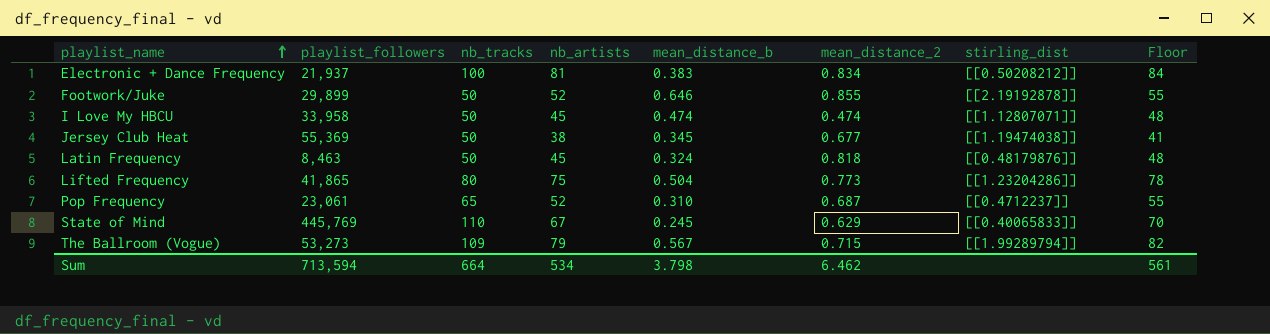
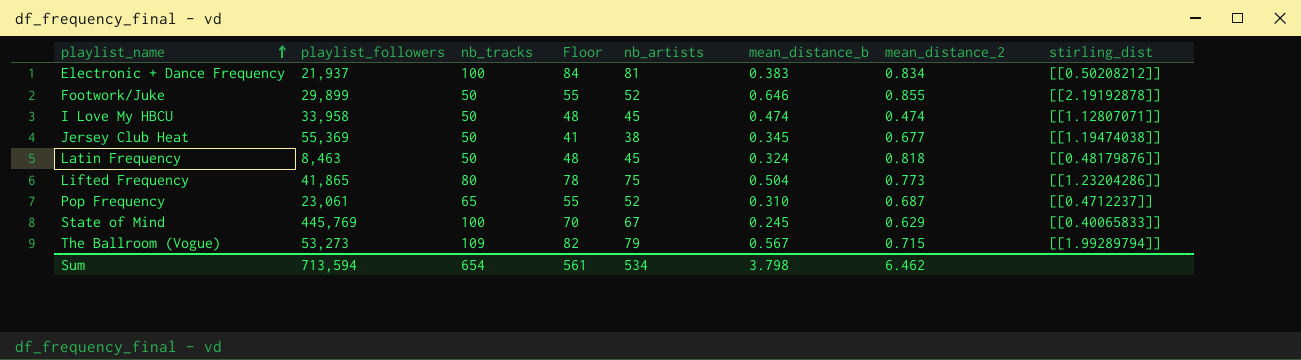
column Floor | position: 8 -> 4
State of Mind | nb_tracks: 110 -> 100
Sum | nb_tracks: 664 -> 654

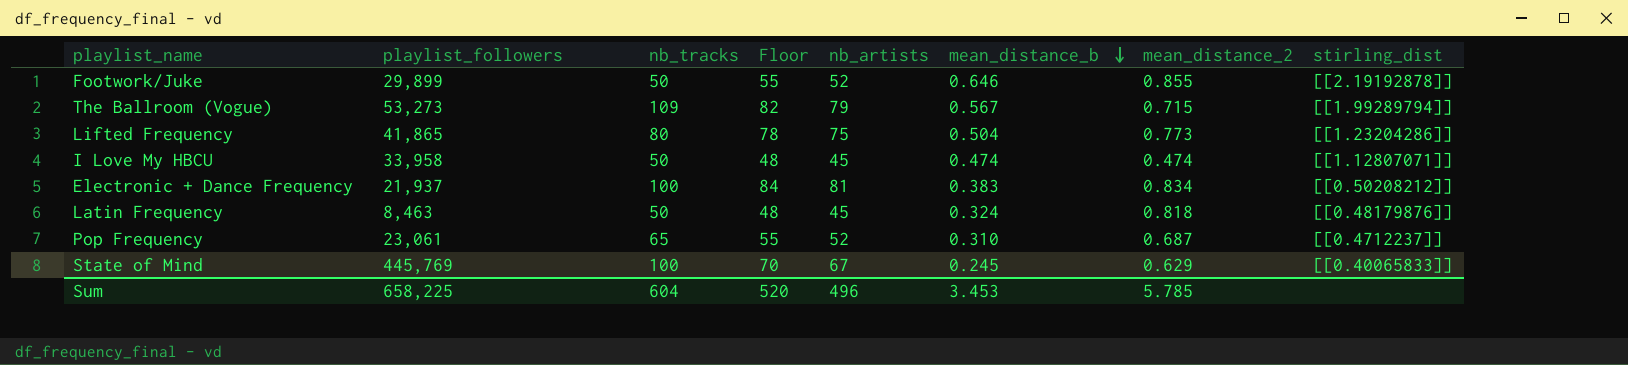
row order: playlist_name ascending -> mean_distance_b descending
row Jersey Club Heat: 55,369 | 50 | 41 | 38 | 0.345 | 0.677 | [[1.19474038]] -> none
Sum | playlist_followers: 713,594 -> 658,225
Sum | nb_tracks: 654 -> 604
Sum | Floor: 561 -> 520
Sum | nb_artists: 534 -> 496
Sum | mean_distance_b: 3.798 -> 3.453
Sum | mean_distance_2: 6.462 -> 5.785

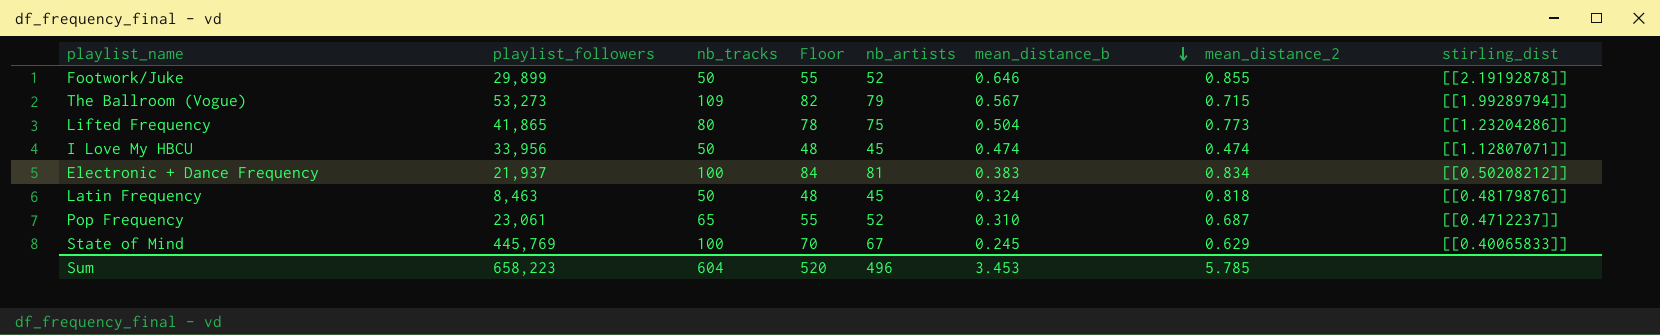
I Love My HBCU | playlist_followers: 33,958 -> 33,956
Sum | playlist_followers: 658,225 -> 658,223

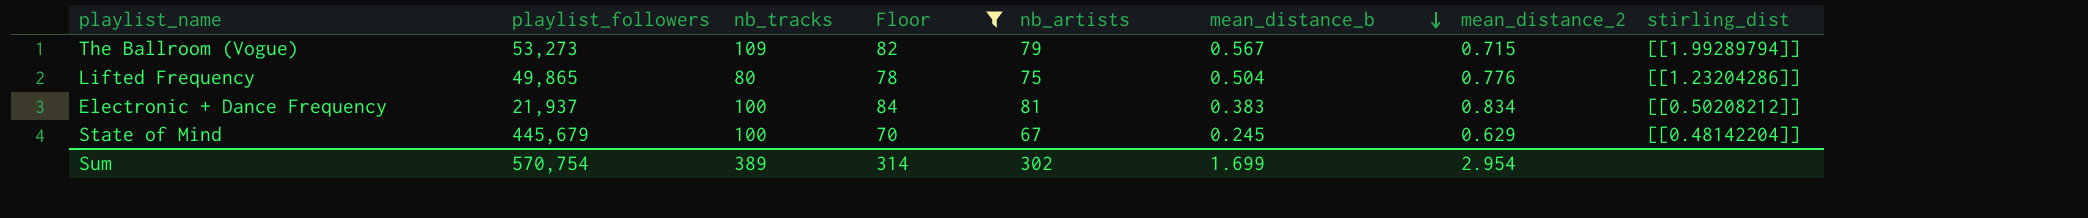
filter: none -> Floor >= 70
Lifted Frequency | playlist_followers: 41,865 -> 49,865
Lifted Frequency | mean_distance_2: 0.773 -> 0.776
State of Mind | playlist_followers: 445,769 -> 445,679
State of Mind | stirling_dist: [[0.40065833]] -> [[0.48142204]]
Sum | playlist_followers: 658,223 -> 570,754
Sum | nb_tracks: 604 -> 389
Sum | Floor: 520 -> 314
Sum | nb_artists: 496 -> 302
Sum | mean_distance_b: 3.453 -> 1.699
Sum | mean_distance_2: 5.785 -> 2.954

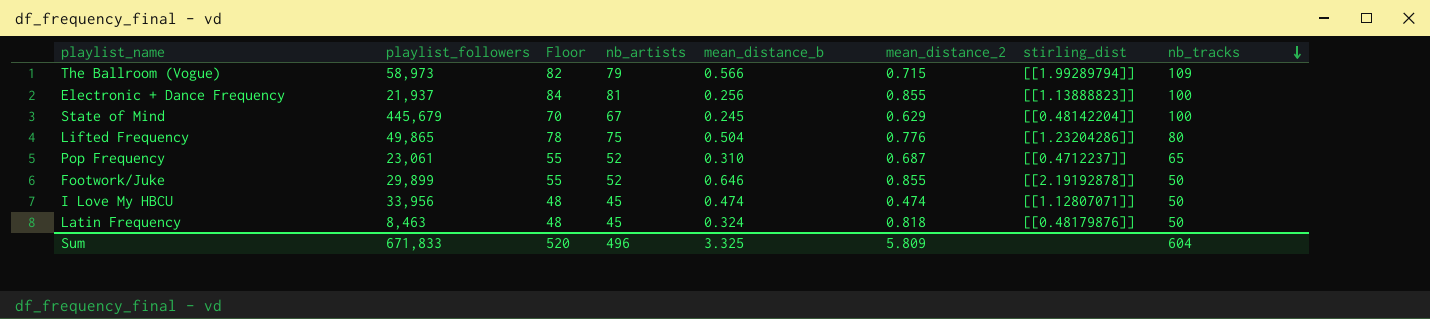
filter: Floor >= 70 -> none
row order: mean_distance_b descending -> nb_tracks descending
column nb_tracks | position: 3 -> 8
The Ballroom (Vogue) | playlist_followers: 53,273 -> 58,973
The Ballroom (Vogue) | mean_distance_b: 0.567 -> 0.566
Electronic + Dance Frequency | mean_distance_b: 0.383 -> 0.256
Electronic + Dance Frequency | mean_distance_2: 0.834 -> 0.855
Electronic + Dance Frequency | stirling_dist: [[0.50208212]] -> [[1.13888823]]
Sum | playlist_followers: 570,754 -> 671,833
Sum | Floor: 314 -> 520
Sum | nb_artists: 302 -> 496
Sum | mean_distance_b: 1.699 -> 3.325
Sum | mean_distance_2: 2.954 -> 5.809
Sum | nb_tracks: 389 -> 604

